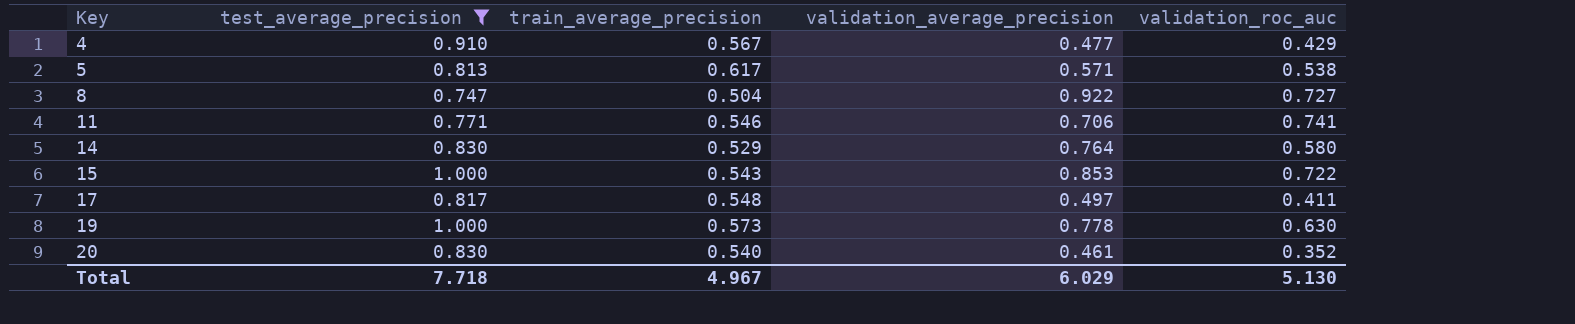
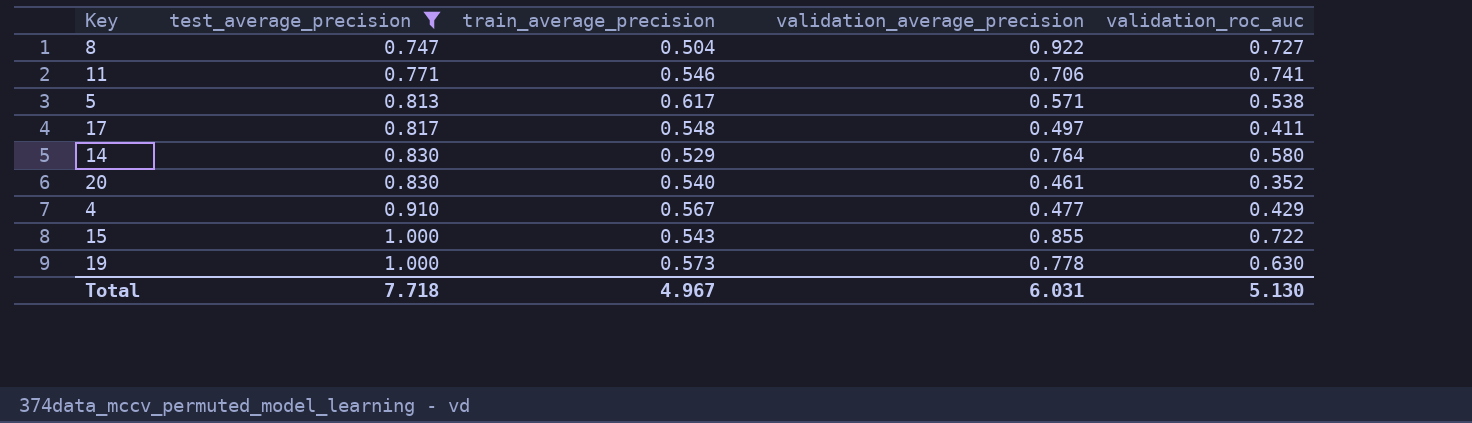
row order: Key ascending -> test_average_precision ascending
15 | validation_average_precision: 0.853 -> 0.855
Total | validation_average_precision: 6.029 -> 6.031

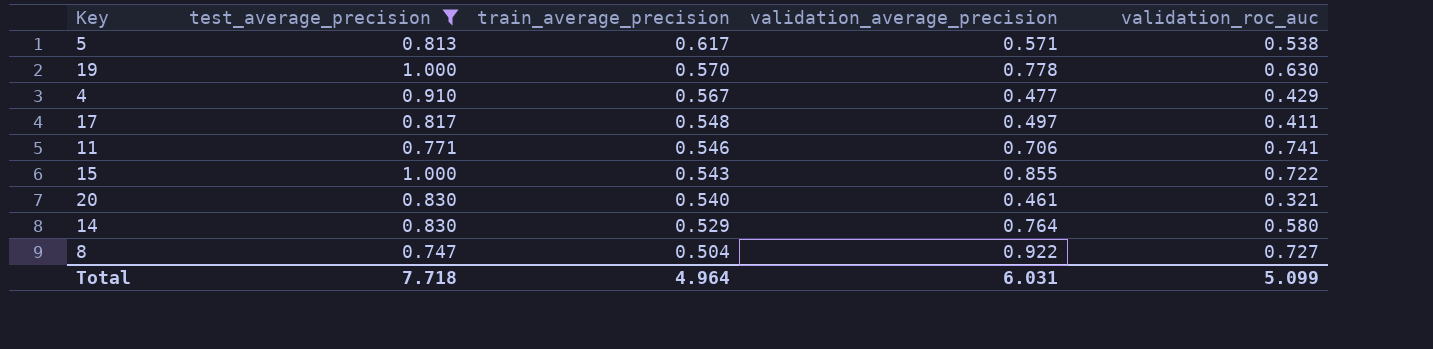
row order: test_average_precision ascending -> train_average_precision descending
19 | train_average_precision: 0.573 -> 0.570
20 | validation_roc_auc: 0.352 -> 0.321
Total | train_average_precision: 4.967 -> 4.964
Total | validation_roc_auc: 5.130 -> 5.099

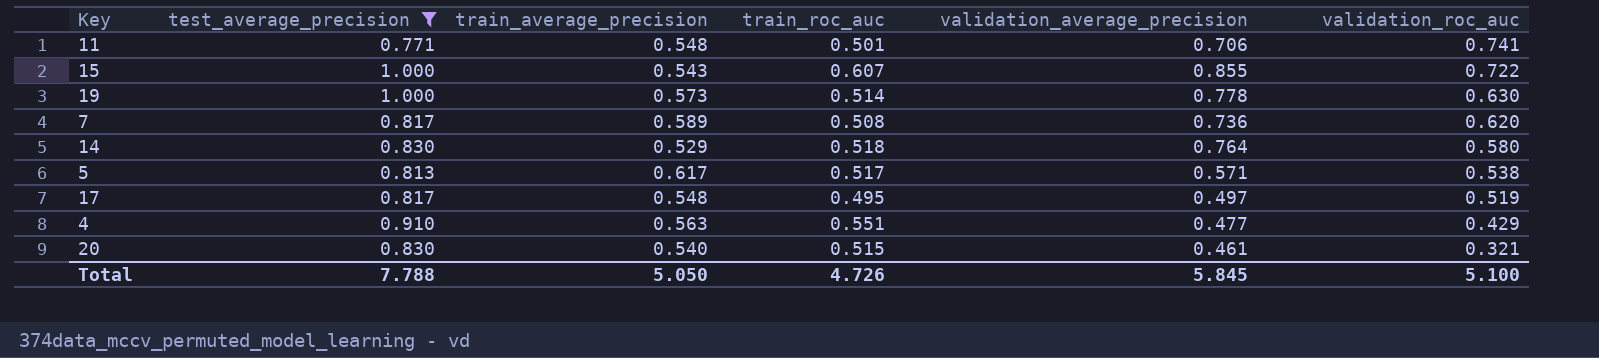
row order: train_average_precision descending -> validation_roc_auc descending
column train_roc_auc | position: none -> 4
row 8: 0.747 | 0.504 | 0.922 | 0.727 -> none
11 | train_average_precision: 0.546 -> 0.548
19 | train_average_precision: 0.570 -> 0.573
row 7: none -> 0.817 | 0.589 | 0.508 | 0.736 | 0.620
17 | validation_roc_auc: 0.411 -> 0.519
4 | train_average_precision: 0.567 -> 0.563
Total | test_average_precision: 7.718 -> 7.788
Total | train_average_precision: 4.964 -> 5.050
Total | validation_average_precision: 6.031 -> 5.845
Total | validation_roc_auc: 5.099 -> 5.100

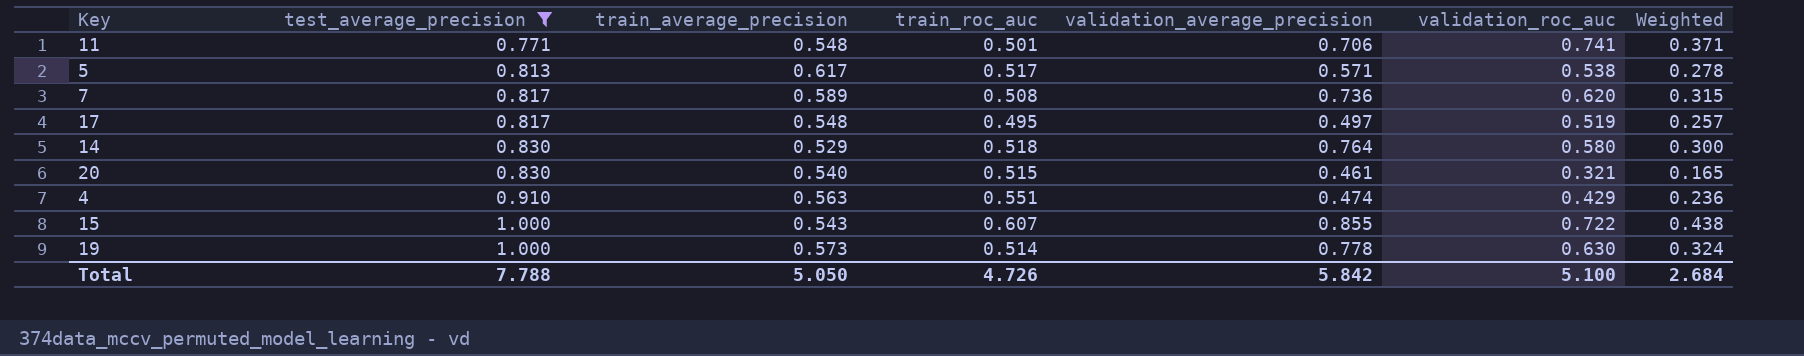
row order: validation_roc_auc descending -> test_average_precision ascending
column Weighted | formula: none -> [train_roc_auc] * [validation_roc_auc]
4 | validation_average_precision: 0.477 -> 0.474
Total | validation_average_precision: 5.845 -> 5.842

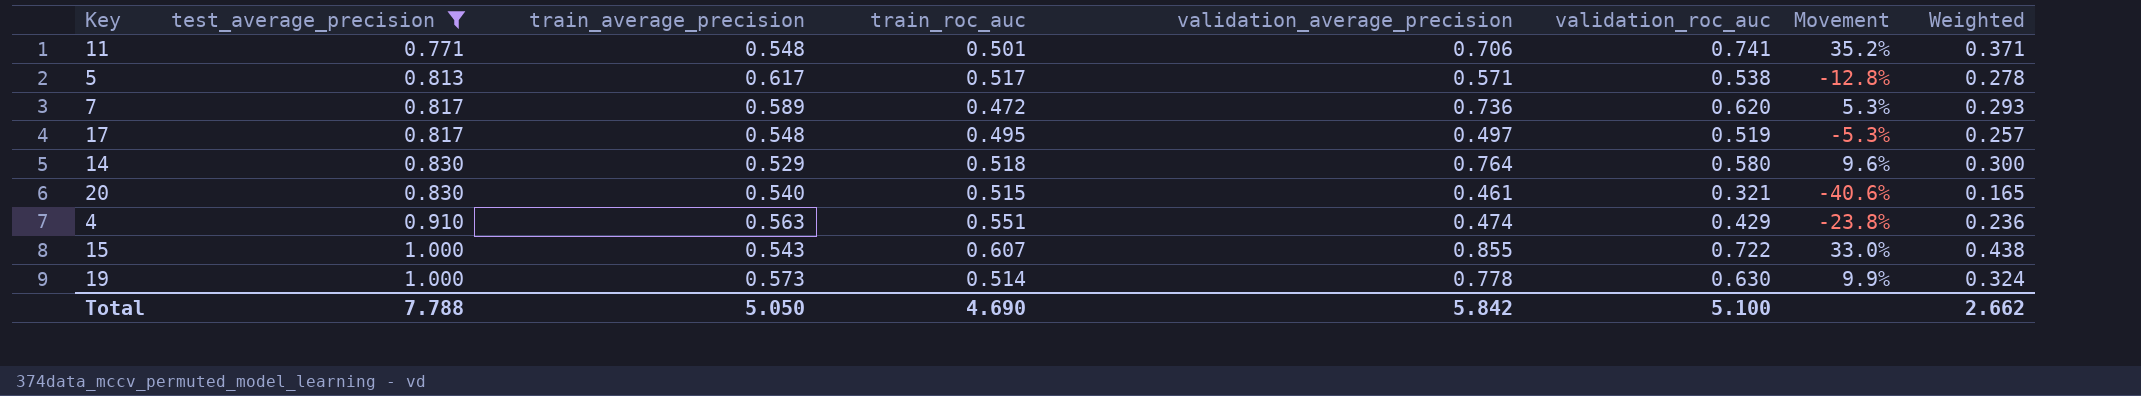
column Movement | formula: none -> ([validation_roc_auc] - [train_average_precision]) / [train_average_precision]
7 | train_roc_auc: 0.508 -> 0.472
7 | Weighted: 0.315 -> 0.293
Total | train_roc_auc: 4.726 -> 4.690
Total | Weighted: 2.684 -> 2.662

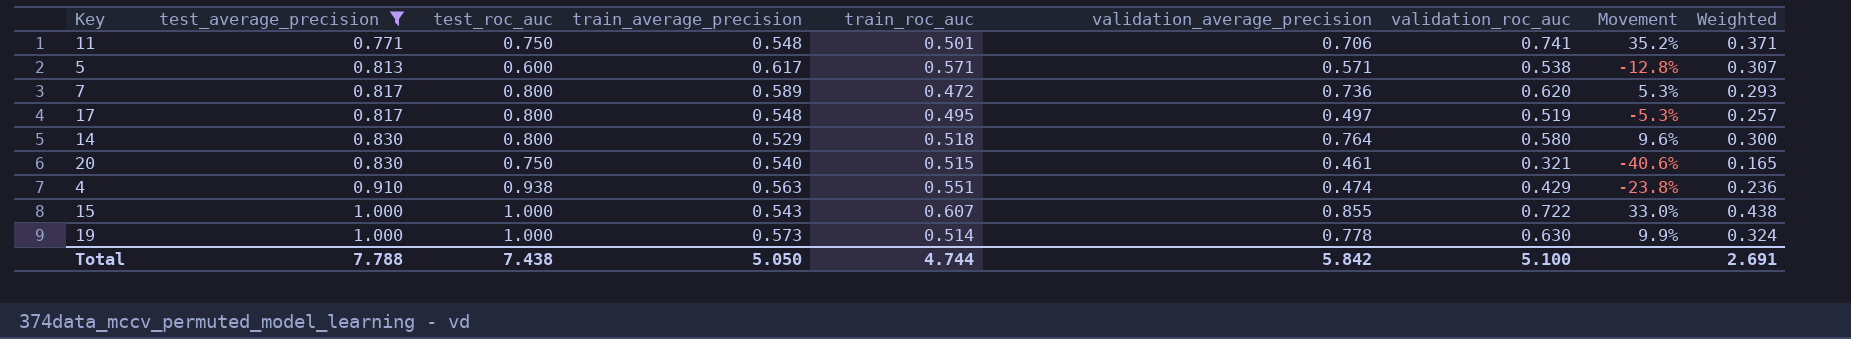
column test_roc_auc | position: none -> 3
5 | train_roc_auc: 0.517 -> 0.571
5 | Weighted: 0.278 -> 0.307
Total | train_roc_auc: 4.690 -> 4.744
Total | Weighted: 2.662 -> 2.691

